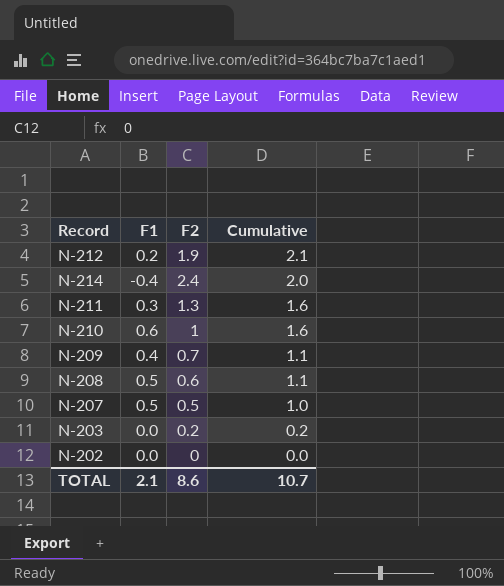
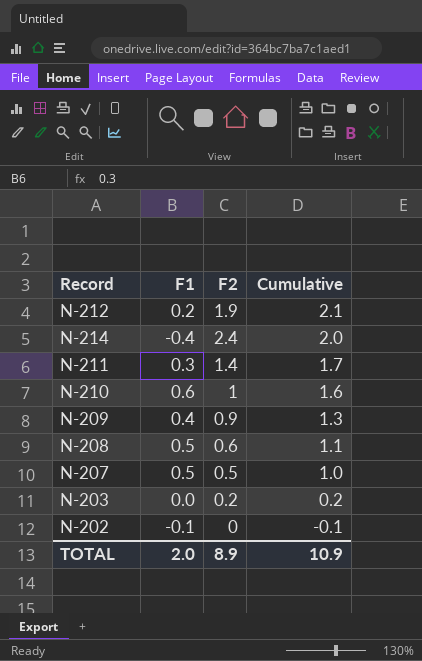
N-211 | F2: 1.3 -> 1.4
N-211 | Cumulative: 1.6 -> 1.7
N-209 | F2: 0.7 -> 0.9
N-209 | Cumulative: 1.1 -> 1.3
N-202 | F1: 0.0 -> -0.1
N-202 | Cumulative: 0.0 -> -0.1
TOTAL | F1: 2.1 -> 2.0
TOTAL | F2: 8.6 -> 8.9
TOTAL | Cumulative: 10.7 -> 10.9

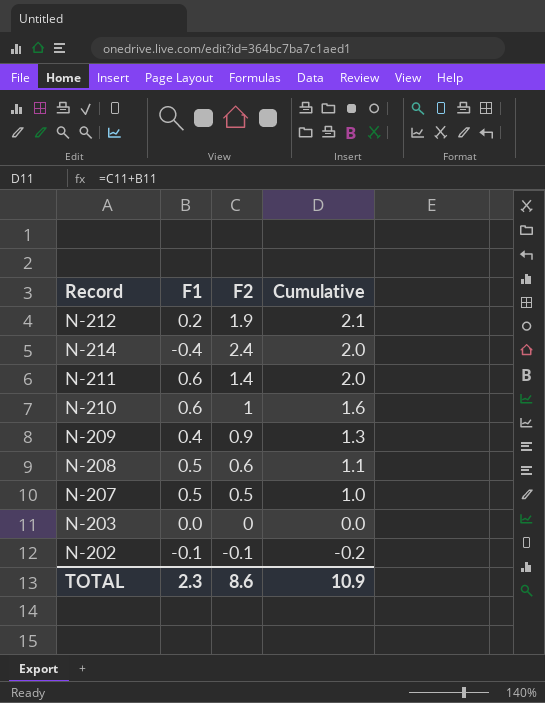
N-211 | F1: 0.3 -> 0.6
N-211 | Cumulative: 1.7 -> 2.0
N-203 | F2: 0.2 -> 0
N-203 | Cumulative: 0.2 -> 0.0
N-202 | F2: 0 -> -0.1
N-202 | Cumulative: -0.1 -> -0.2
TOTAL | F1: 2.0 -> 2.3
TOTAL | F2: 8.9 -> 8.6

